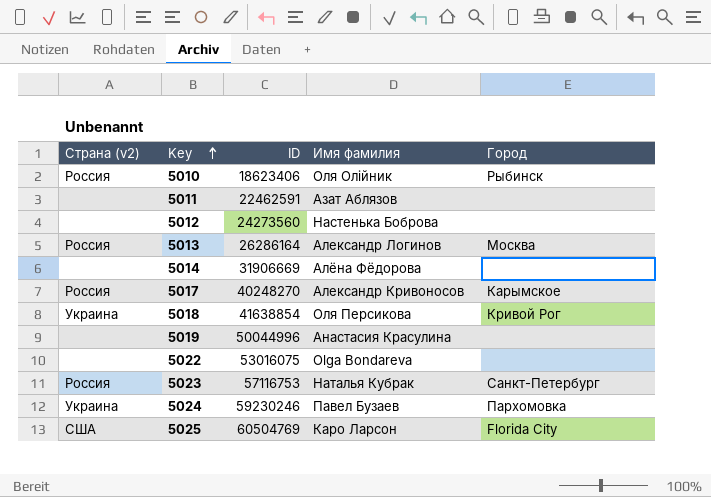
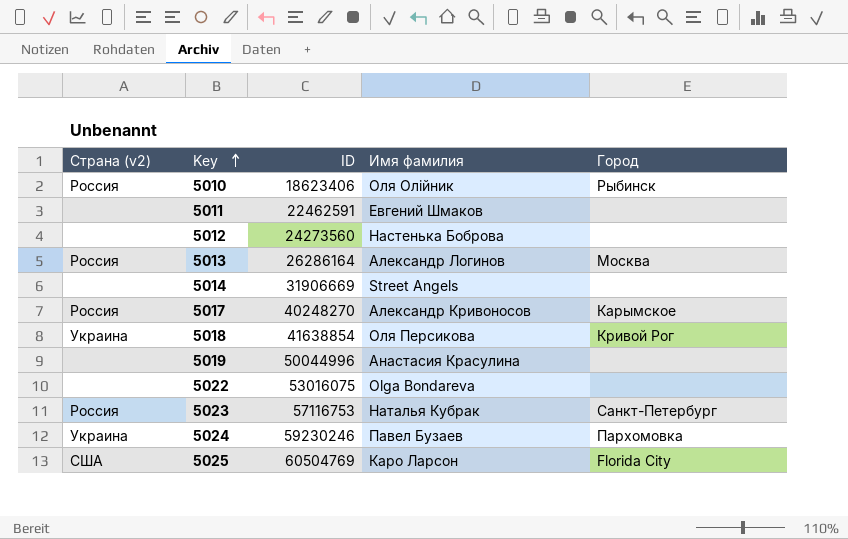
5011 | Имя фамилия: Азат Аблязов -> Евгений Шмаков
5014 | Имя фамилия: Алёна Фёдорова -> Street Angels

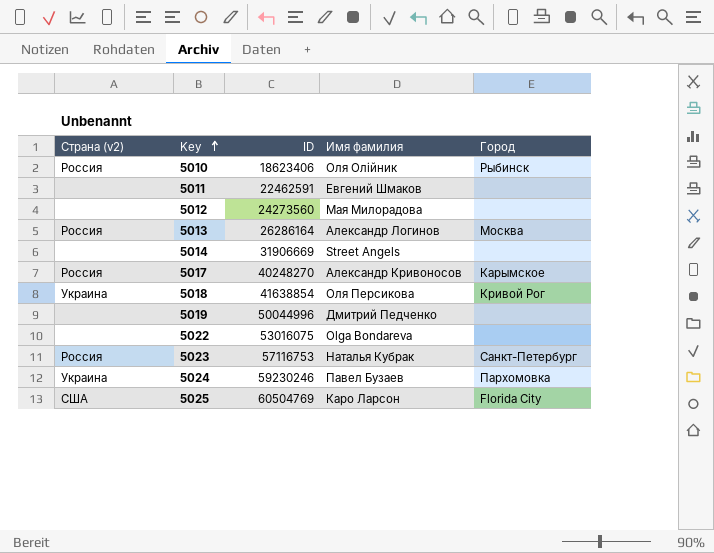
5012 | Имя фамилия: Настенька Боброва -> Мая Милорадова
5019 | Имя фамилия: Анастасия Красулина -> Дмитрий Педченко

